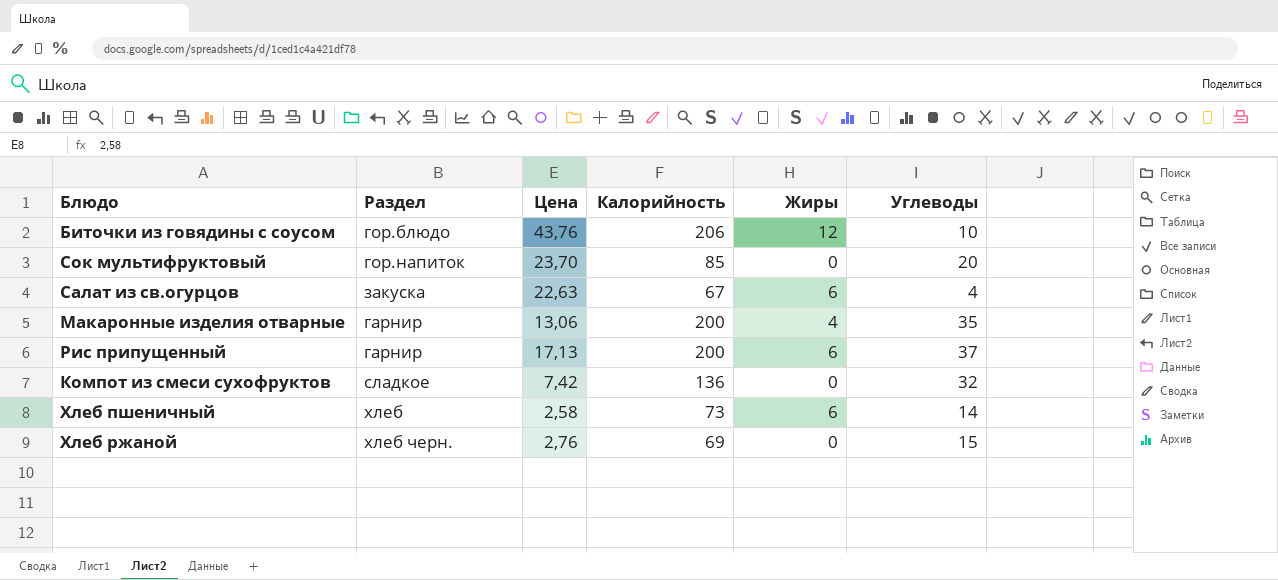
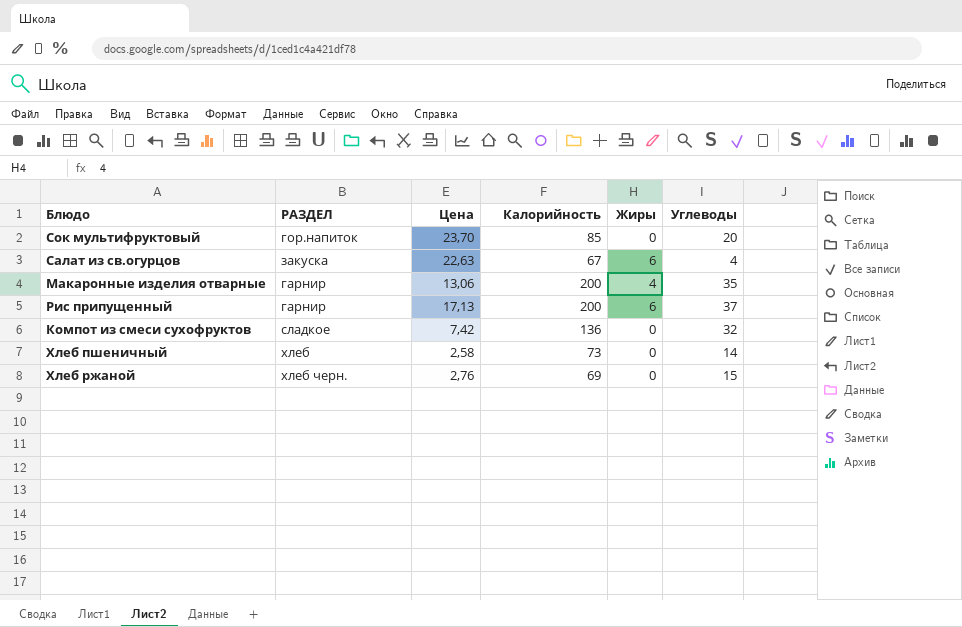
column name: Раздел -> РАЗДЕЛ
row Биточки из говядины с соусом: гор.блюдо | 43,76 | 206 | 12 | 10 -> none
Хлеб пшеничный | Жиры: 6 -> 0

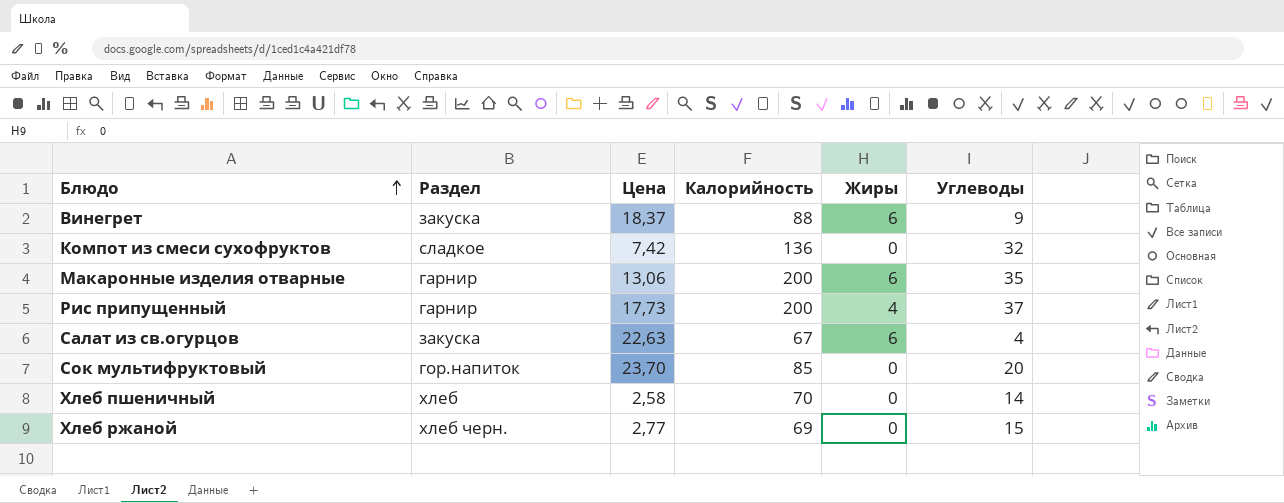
row order: none -> Блюдо ascending
column name: РАЗДЕЛ -> Раздел
row Винегрет: none -> закуска | 18,37 | 88 | 6 | 9
Макаронные изделия отварные | Жиры: 4 -> 6
Рис припущенный | Цена: 17,13 -> 17,73
Рис припущенный | Жиры: 6 -> 4
Хлеб пшеничный | Калорийность: 73 -> 70
Хлеб ржаной | Цена: 2,76 -> 2,77

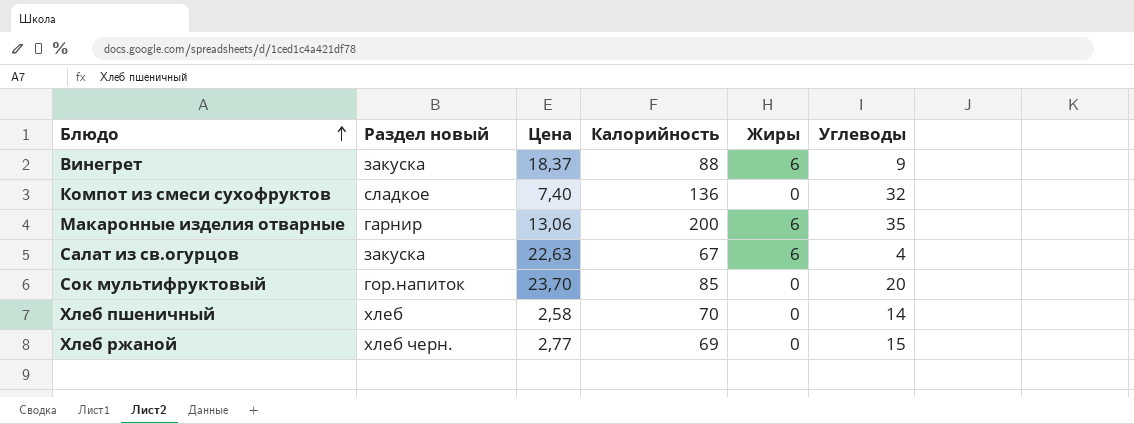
column name: Раздел -> Раздел новый
row Рис припущенный: гарнир | 17,73 | 200 | 4 | 37 -> none
Компот из смеси сухофруктов | Цена: 7,42 -> 7,40

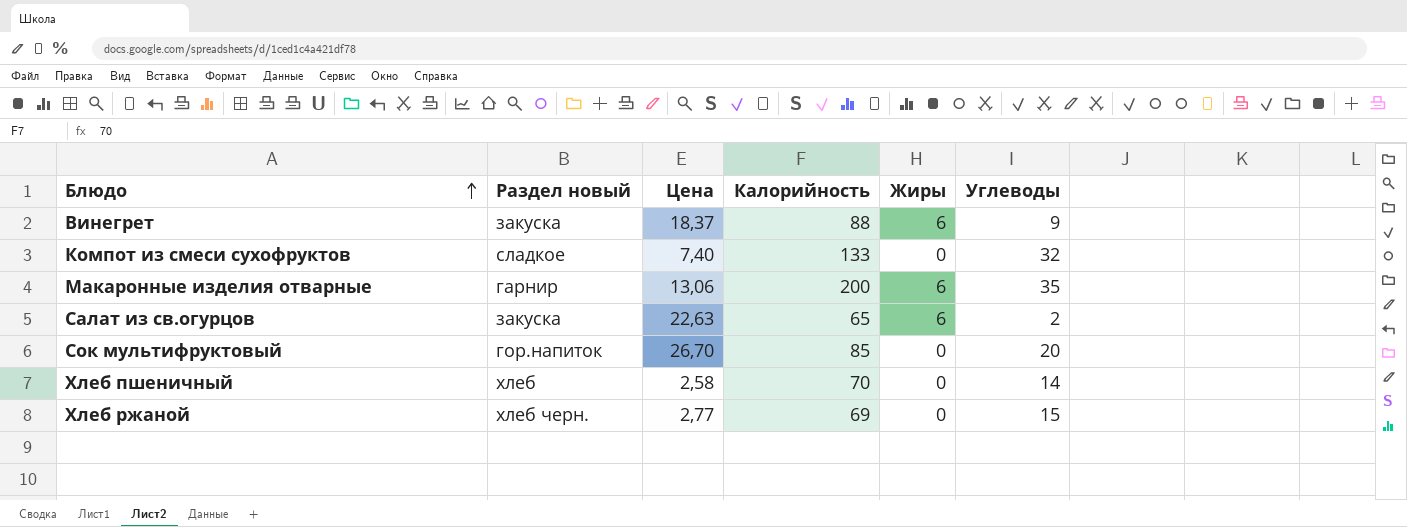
Компот из смеси сухофруктов | Калорийность: 136 -> 133
Салат из св.огурцов | Калорийность: 67 -> 65
Салат из св.огурцов | Углеводы: 4 -> 2
Сок мультифруктовый | Цена: 23,70 -> 26,70

